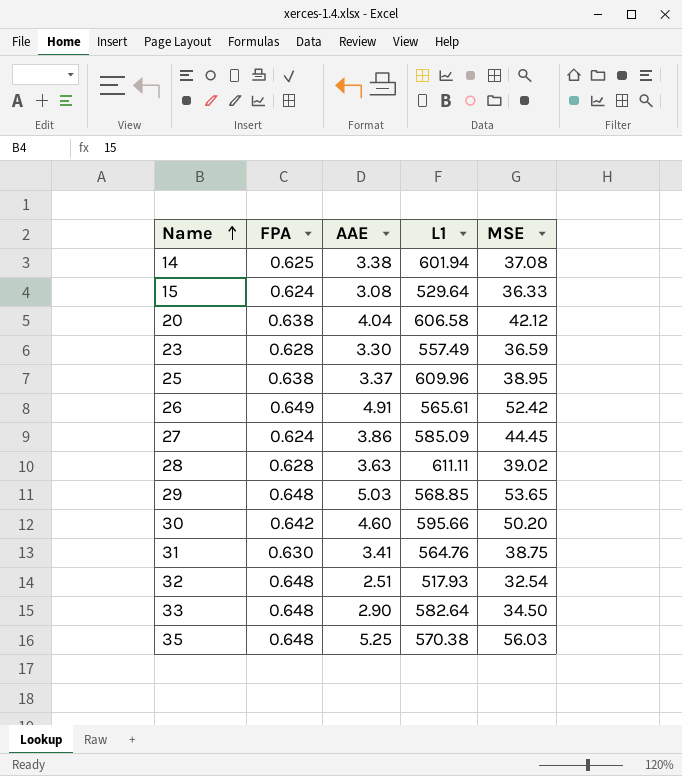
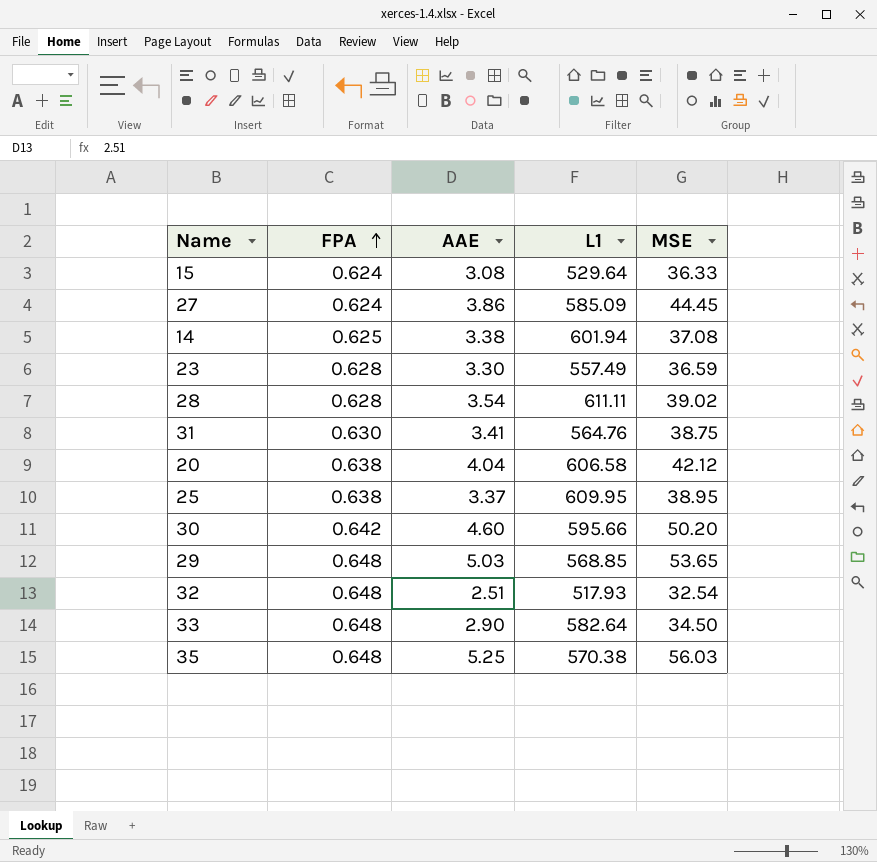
row order: Name ascending -> FPA ascending
row 26: 0.649 | 4.91 | 565.61 | 52.42 -> none
28 | AAE: 3.63 -> 3.54
25 | L1: 609.96 -> 609.95

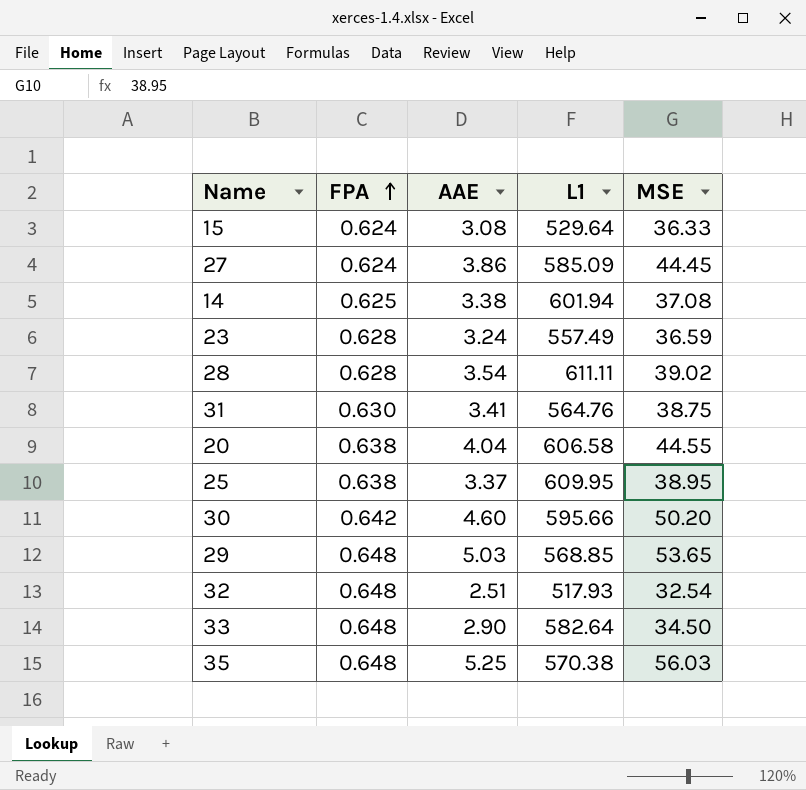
23 | AAE: 3.30 -> 3.24
20 | MSE: 42.12 -> 44.55

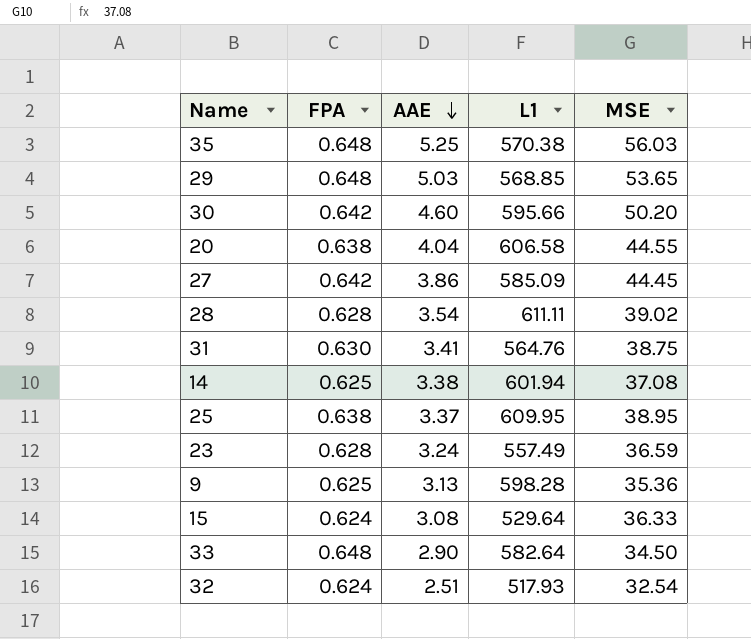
row order: FPA ascending -> AAE descending
27 | FPA: 0.624 -> 0.642
row 9: none -> 0.625 | 3.13 | 598.28 | 35.36
32 | FPA: 0.648 -> 0.624

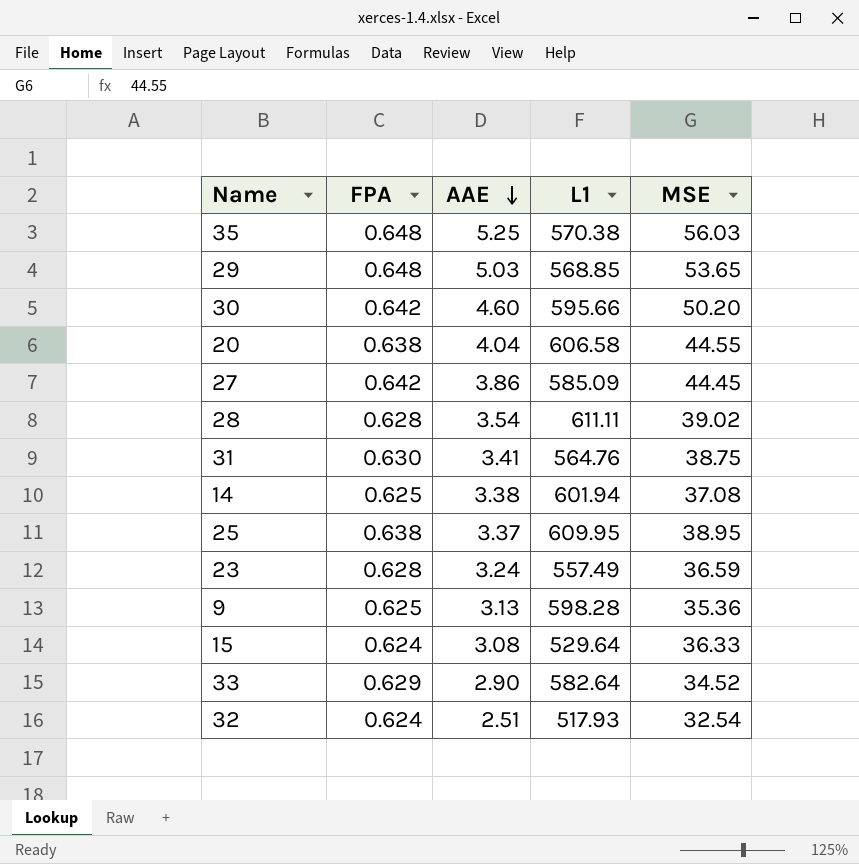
33 | FPA: 0.648 -> 0.629
33 | MSE: 34.50 -> 34.52

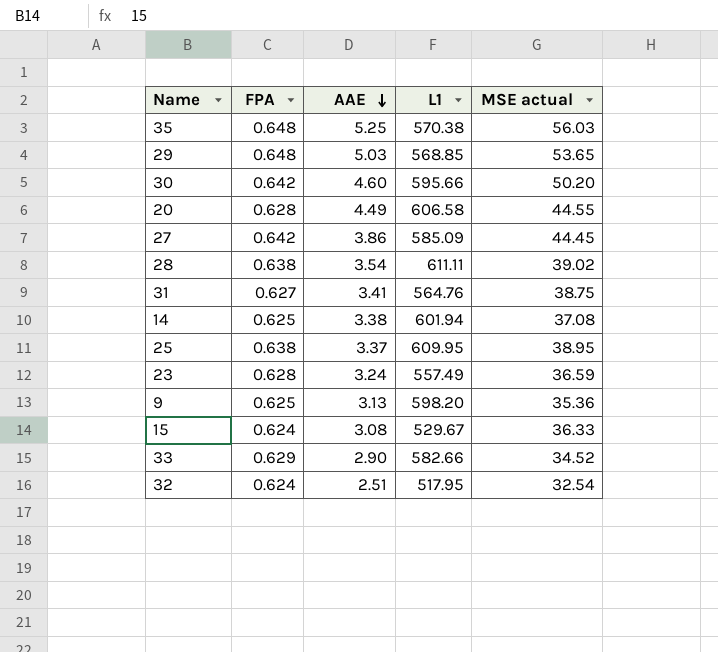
column name: MSE -> MSE actual
20 | FPA: 0.638 -> 0.628
20 | AAE: 4.04 -> 4.49
28 | FPA: 0.628 -> 0.638
31 | FPA: 0.630 -> 0.627
9 | L1: 598.28 -> 598.20
15 | L1: 529.64 -> 529.67
33 | L1: 582.64 -> 582.66
32 | L1: 517.93 -> 517.95

